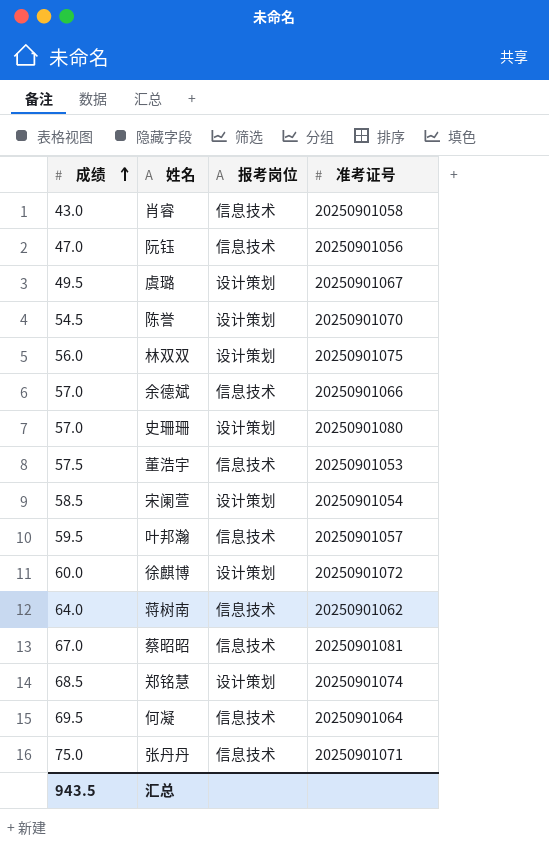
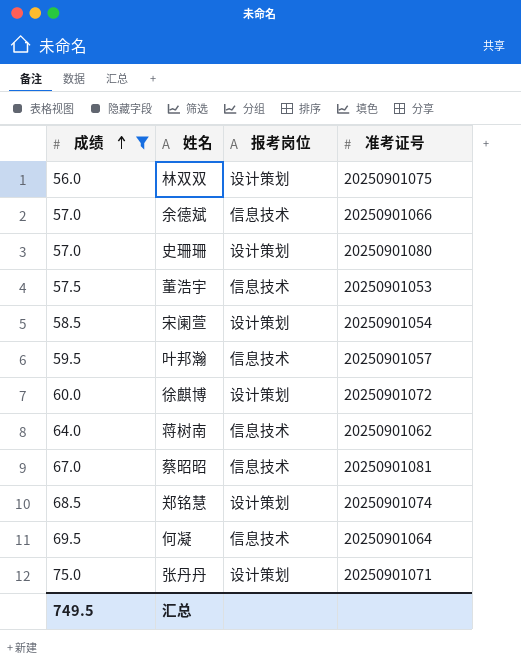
filter: none -> 成绩 >= 56.0
张丹丹 | 报考岗位: 信息技术 -> 设计策划
汇总 | 成绩: 943.5 -> 749.5

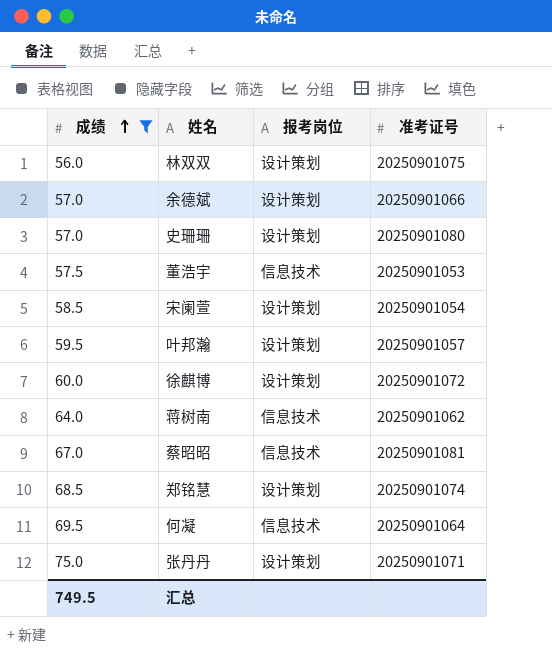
余德斌 | 报考岗位: 信息技术 -> 设计策划
叶邦瀚 | 报考岗位: 信息技术 -> 设计策划

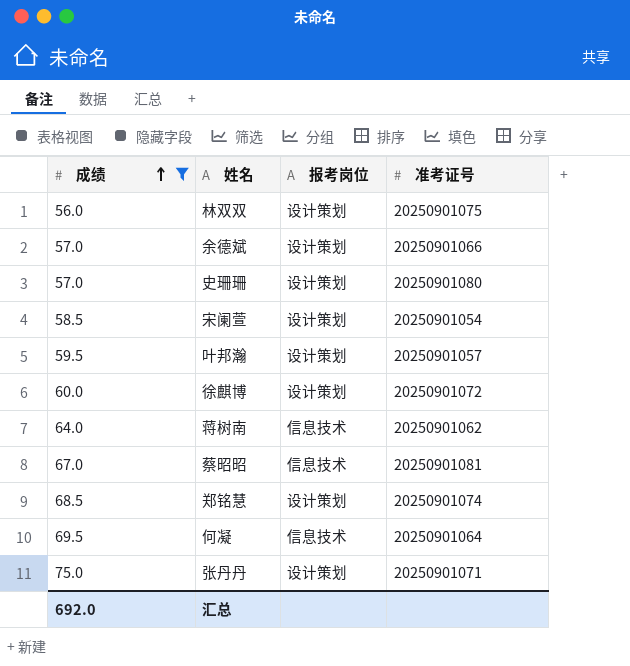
row 董浩宇: 57.5 | 信息技术 | 20250901053 -> none
汇总 | 成绩: 749.5 -> 692.0

